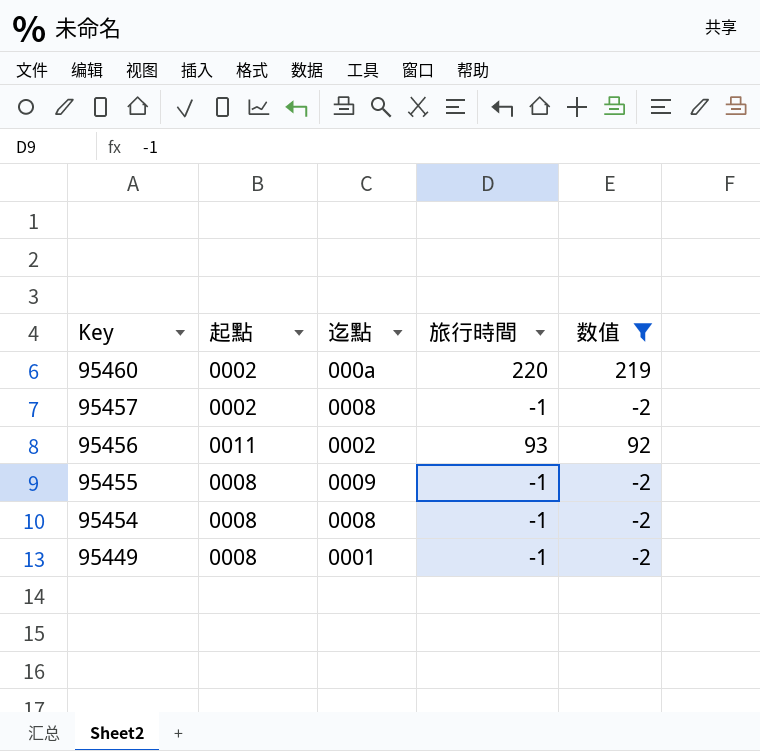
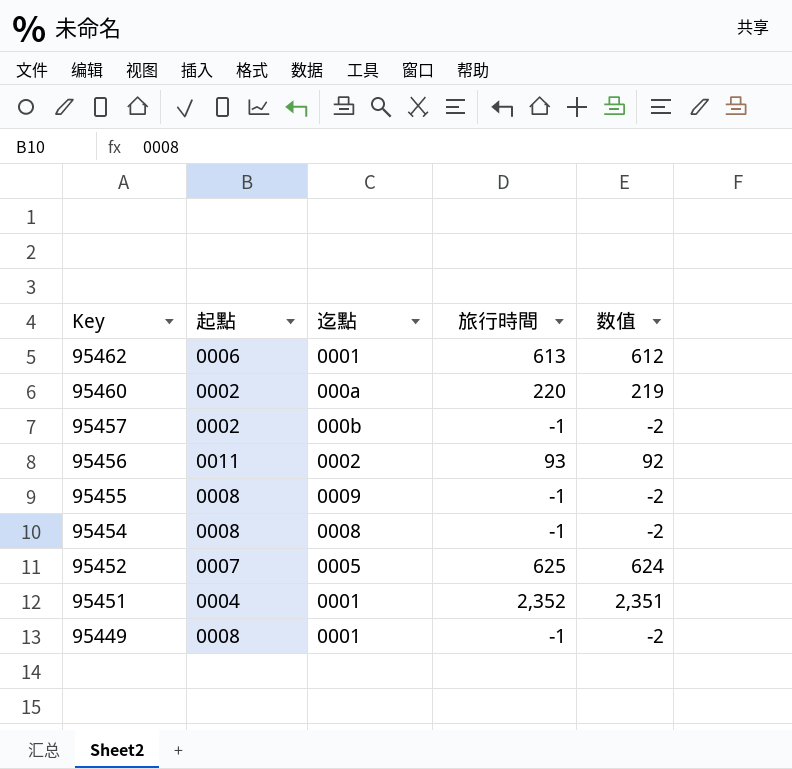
filter: 数值 <= 219 -> none
95457 | 迄點: 0008 -> 000b

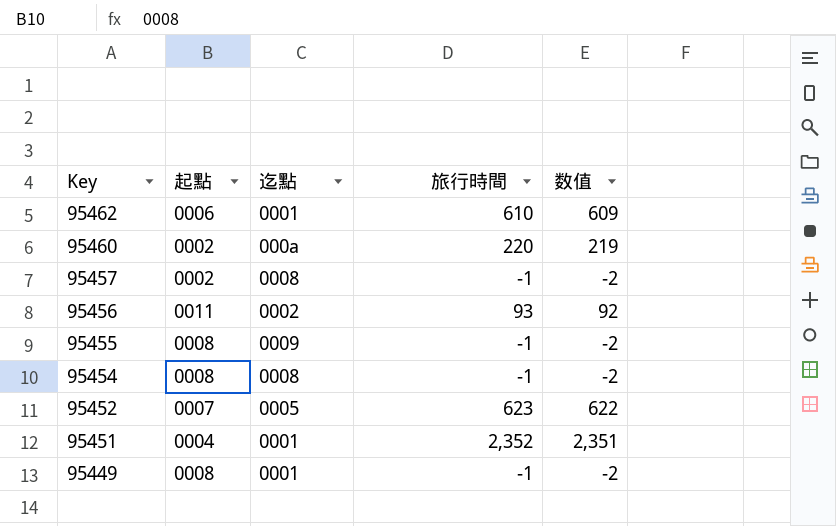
95462 | 旅行時間: 613 -> 610
95462 | 数值: 612 -> 609
95457 | 迄點: 000b -> 0008
95452 | 旅行時間: 625 -> 623
95452 | 数值: 624 -> 622

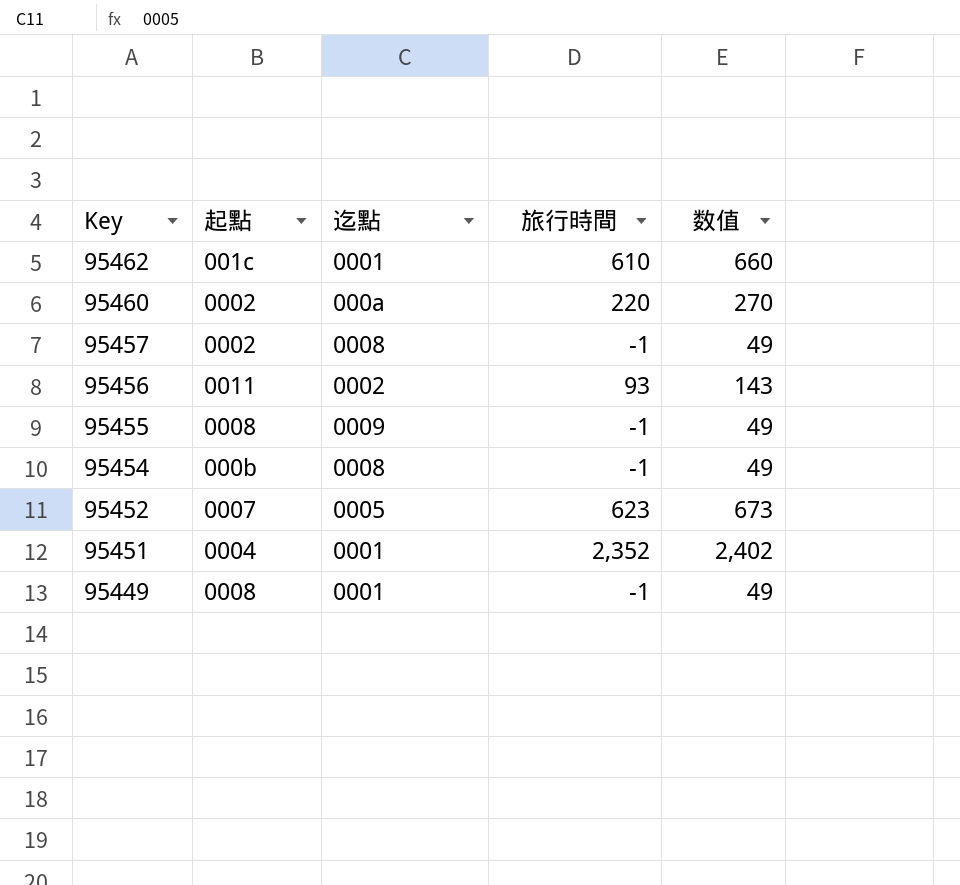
column 数值 | formula: [旅行時間] - 1 -> [旅行時間] + 50
95462 | 起點: 0006 -> 001c
95454 | 起點: 0008 -> 000b

